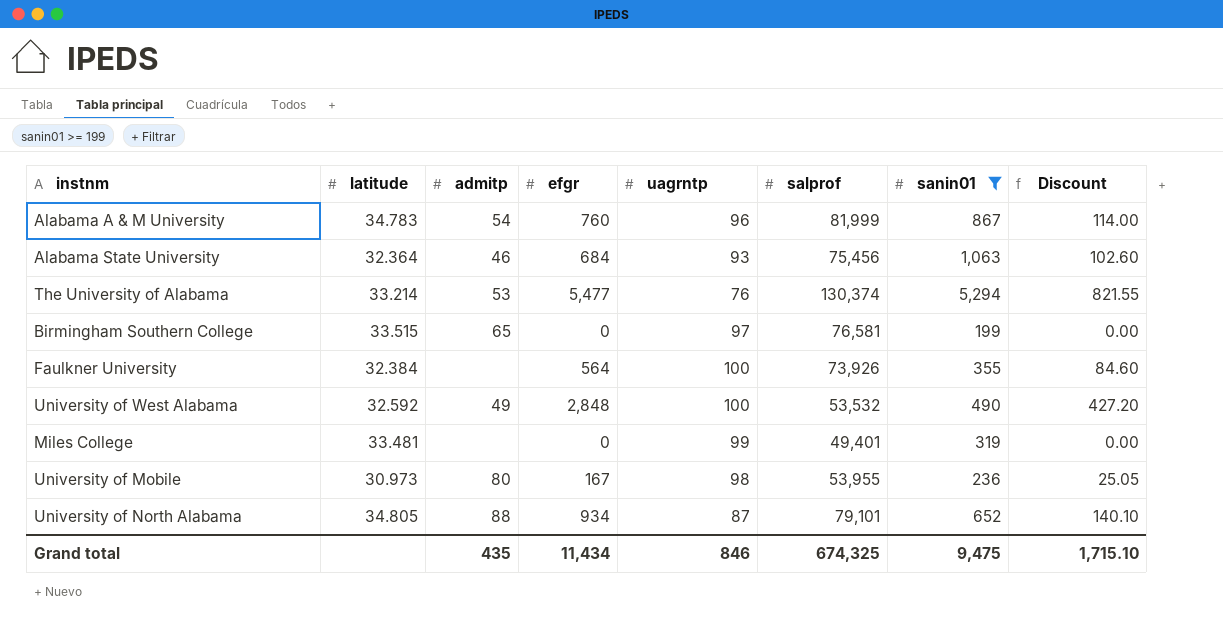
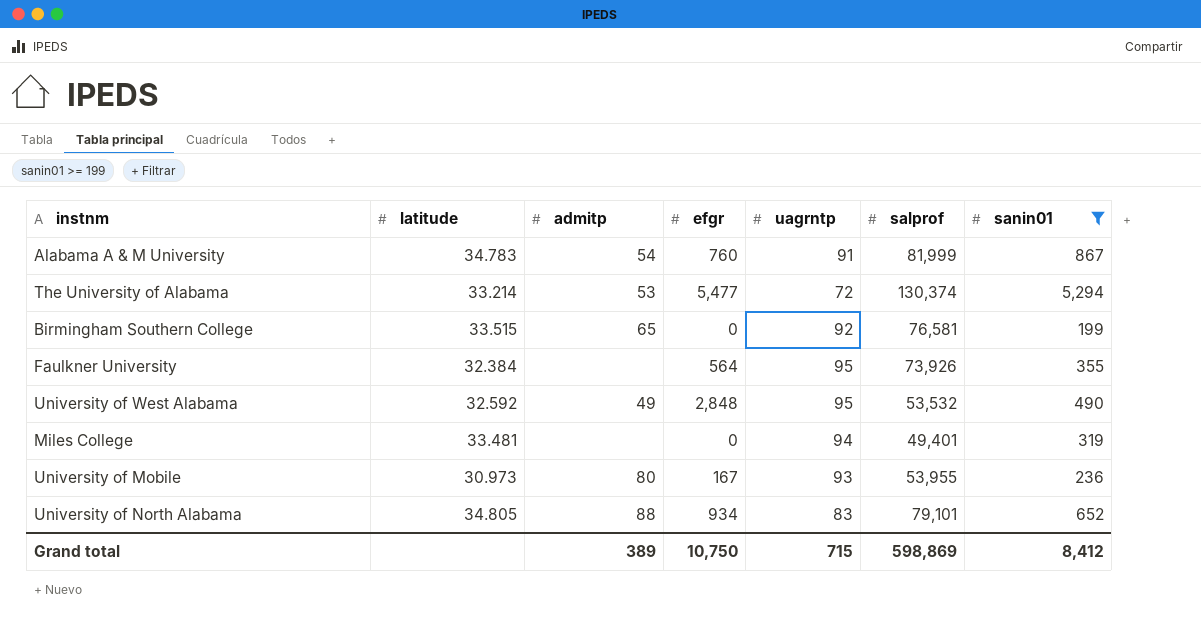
column Discount | formula: [efgr] * 0.15 -> none
row Alabama State University: 32.364 | 46 | 684 | 93 | 75,456 | 1,063 | 102.60 -> none
Alabama A & M University | uagrntp: 96 -> 91
The University of Alabama | uagrntp: 76 -> 72
Birmingham Southern College | uagrntp: 97 -> 92
Faulkner University | uagrntp: 100 -> 95
University of West Alabama | uagrntp: 100 -> 95
Miles College | uagrntp: 99 -> 94
University of Mobile | uagrntp: 98 -> 93
University of North Alabama | uagrntp: 87 -> 83
Grand total | admitp: 435 -> 389
Grand total | efgr: 11,434 -> 10,750
Grand total | uagrntp: 846 -> 715
Grand total | salprof: 674,325 -> 598,869
Grand total | sanin01: 9,475 -> 8,412

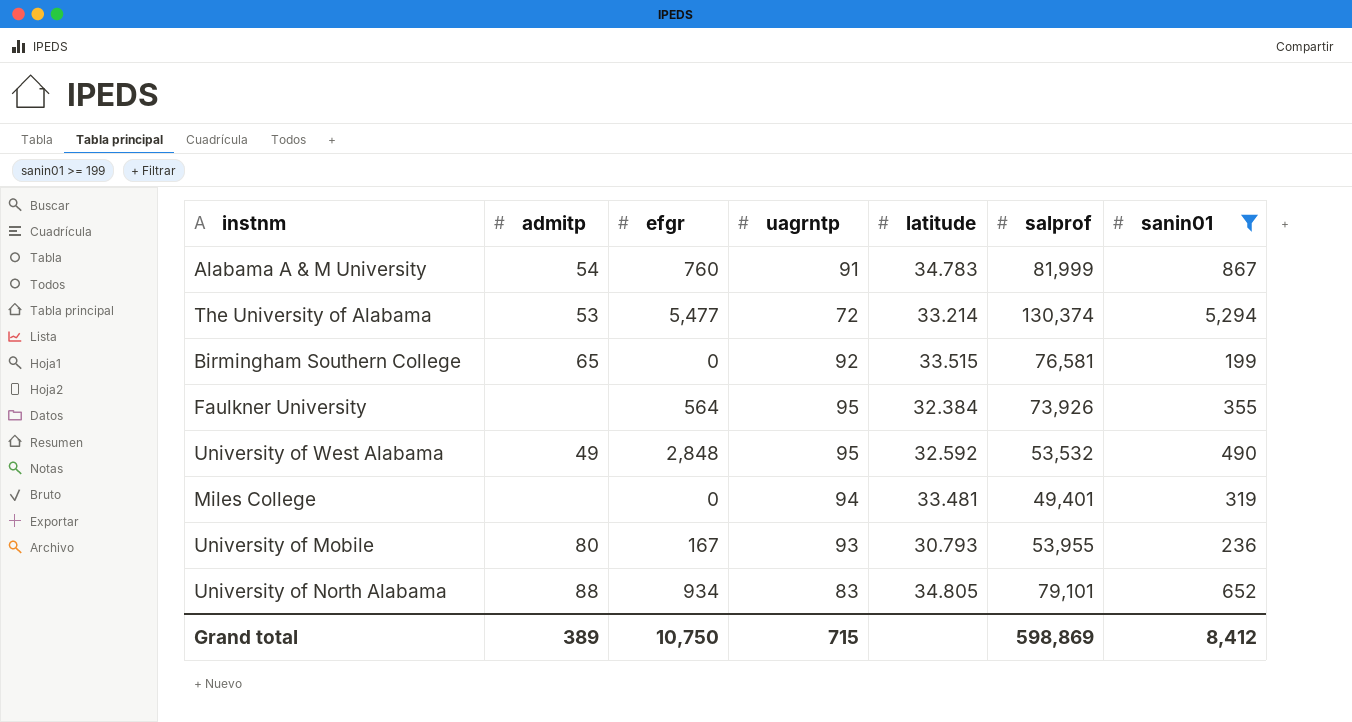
column latitude | position: 2 -> 5
University of Mobile | latitude: 30.973 -> 30.793

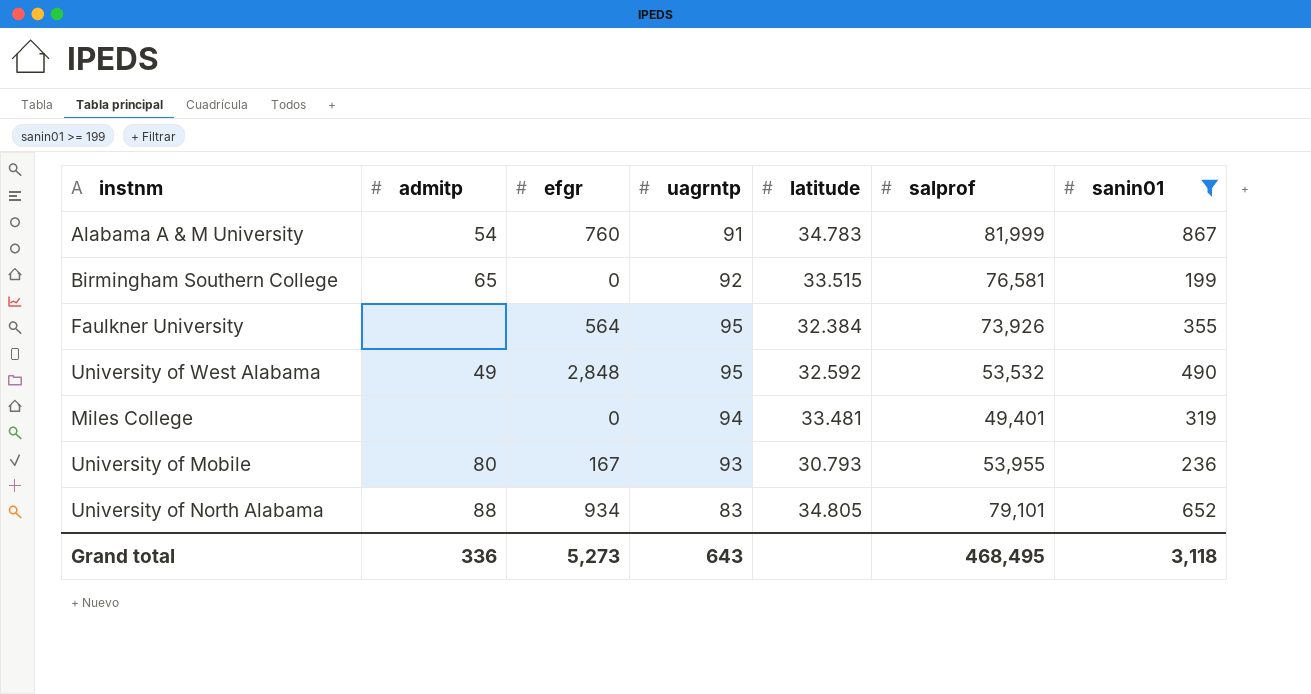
row The University of Alabama: 53 | 5,477 | 72 | 33.214 | 130,374 | 5,294 -> none
Grand total | admitp: 389 -> 336
Grand total | efgr: 10,750 -> 5,273
Grand total | uagrntp: 715 -> 643
Grand total | salprof: 598,869 -> 468,495
Grand total | sanin01: 8,412 -> 3,118

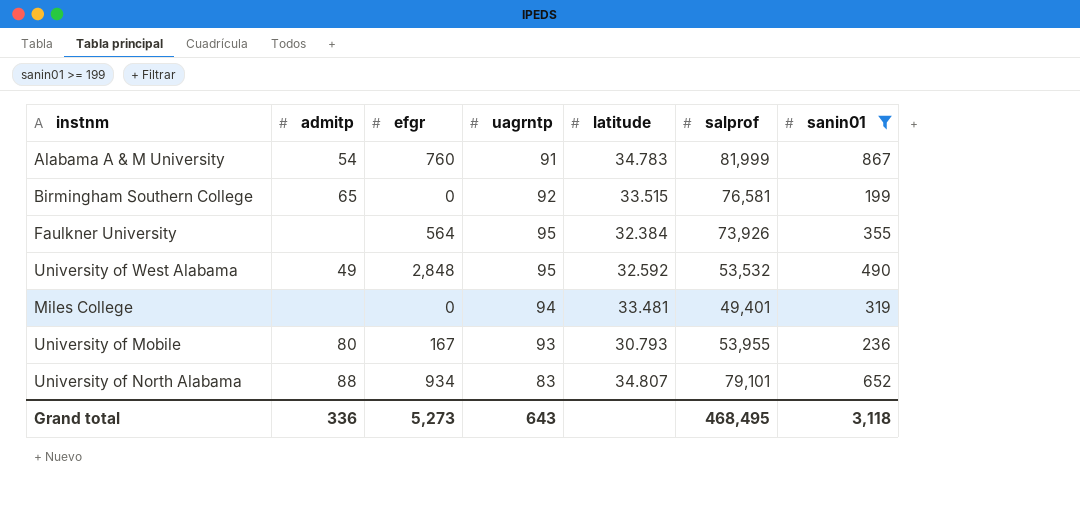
University of North Alabama | latitude: 34.805 -> 34.807

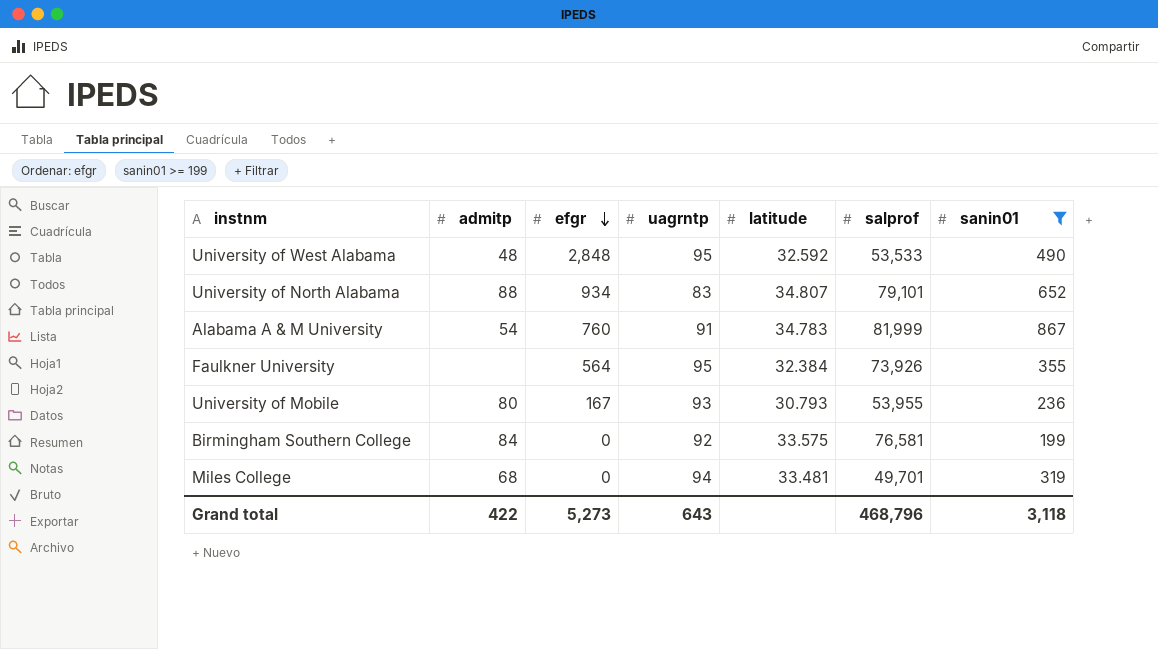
row order: none -> efgr descending
University of West Alabama | admitp: 49 -> 48
University of West Alabama | salprof: 53,532 -> 53,533
Birmingham Southern College | admitp: 65 -> 84
Birmingham Southern College | latitude: 33.515 -> 33.575
Miles College | admitp: none -> 68
Miles College | salprof: 49,401 -> 49,701
Grand total | admitp: 336 -> 422
Grand total | salprof: 468,495 -> 468,796

